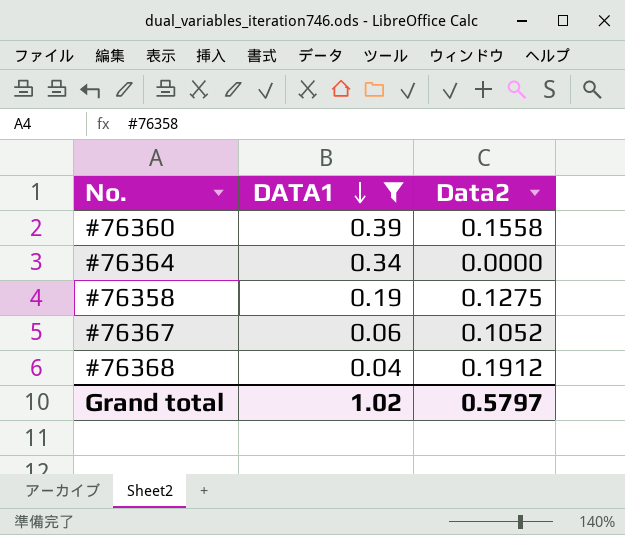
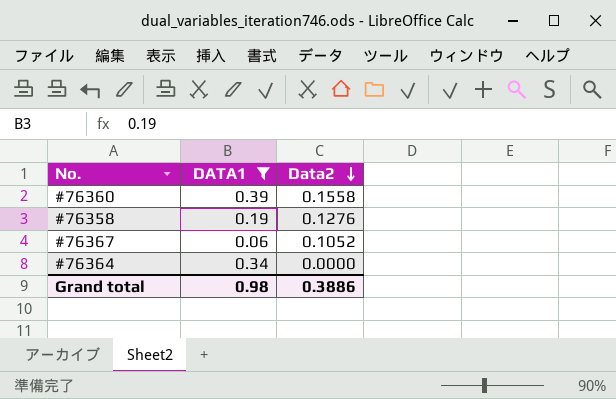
row order: DATA1 descending -> Data2 descending
row #76368: 0.04 | 0.1912 -> none
#76358 | Data2: 0.1275 -> 0.1276
Grand total | DATA1: 1.02 -> 0.98
Grand total | Data2: 0.5797 -> 0.3886

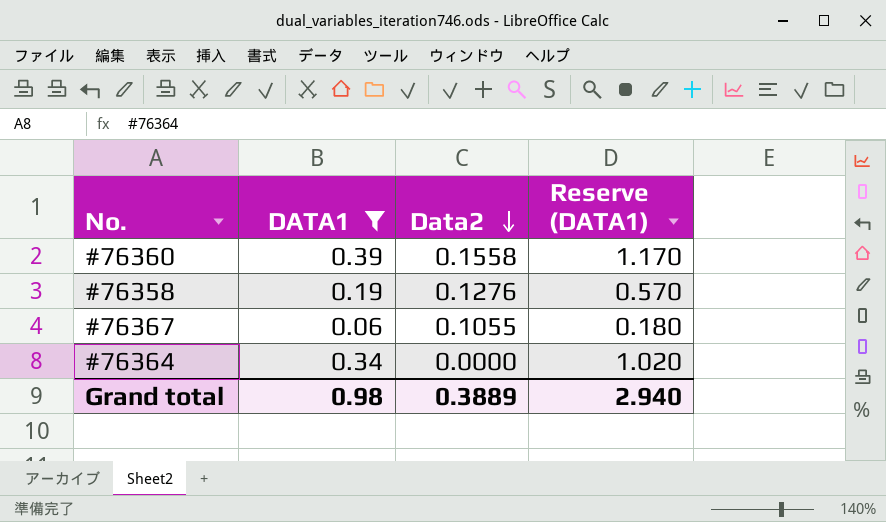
column Reserve (DATA1) | formula: none -> [DATA1] * 3
#76367 | Data2: 0.1052 -> 0.1055
Grand total | Data2: 0.3886 -> 0.3889

